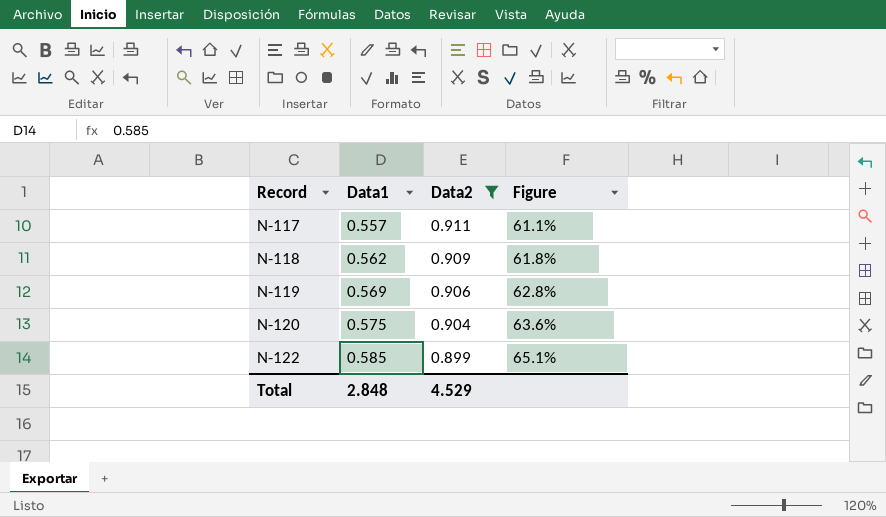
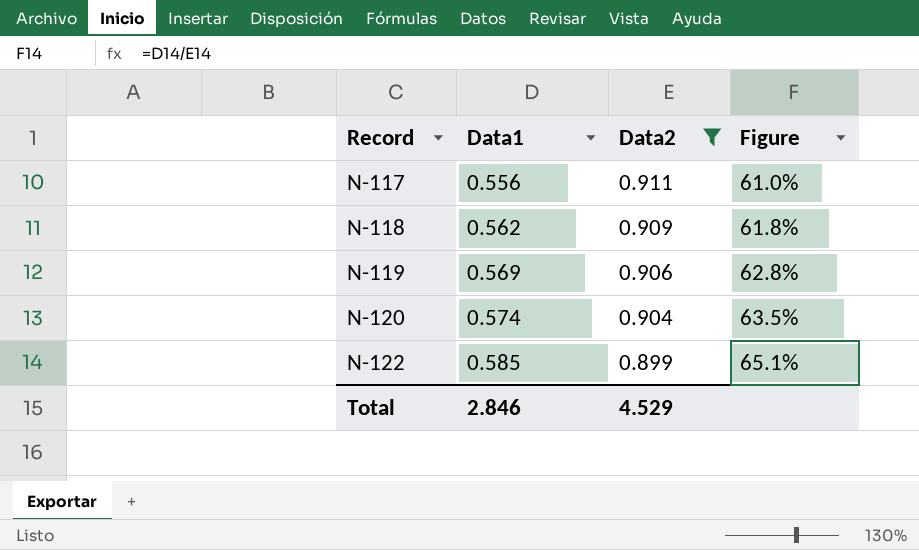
N-117 | Data1: 0.557 -> 0.556
N-117 | Figure: 61.1% -> 61.0%
N-120 | Data1: 0.575 -> 0.574
N-120 | Figure: 63.6% -> 63.5%
Total | Data1: 2.848 -> 2.846

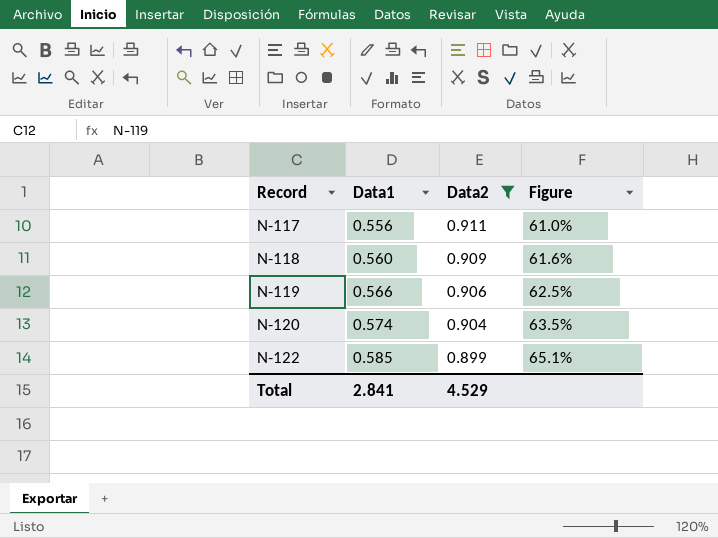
N-118 | Data1: 0.562 -> 0.560
N-118 | Figure: 61.8% -> 61.6%
N-119 | Data1: 0.569 -> 0.566
N-119 | Figure: 62.8% -> 62.5%
Total | Data1: 2.846 -> 2.841

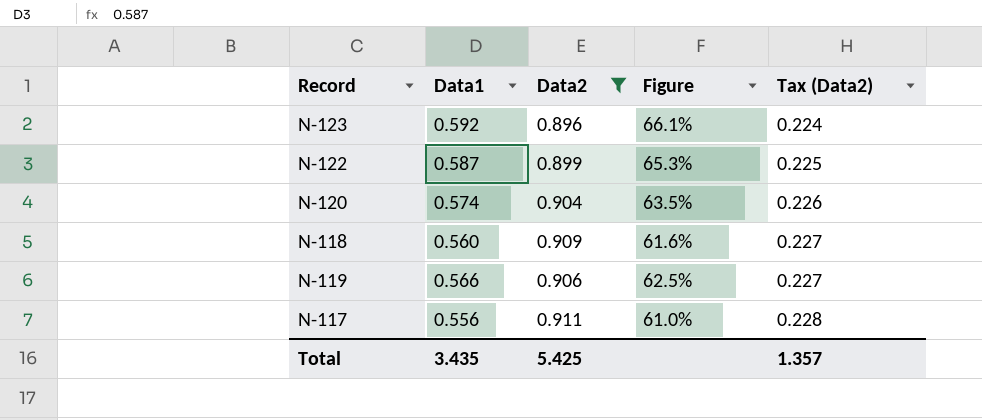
row order: Record ascending -> Tax (Data2) ascending
column Tax (Data2) | formula: none -> [Data2] * 0.25
row N-123: none -> 0.592 | 0.896 | 66.1% | 0.224
N-122 | Data1: 0.585 -> 0.587
N-122 | Figure: 65.1% -> 65.3%
Total | Data1: 2.841 -> 3.435
Total | Data2: 4.529 -> 5.425

